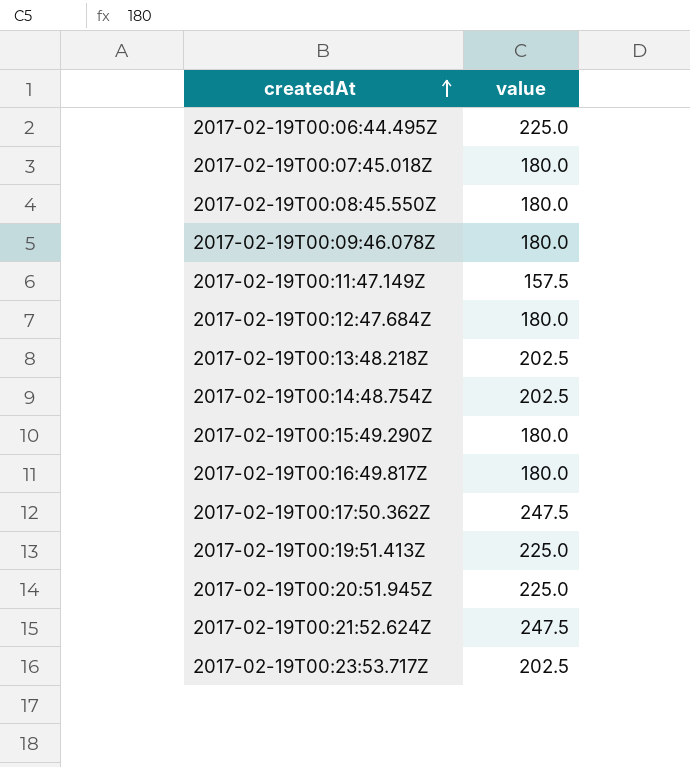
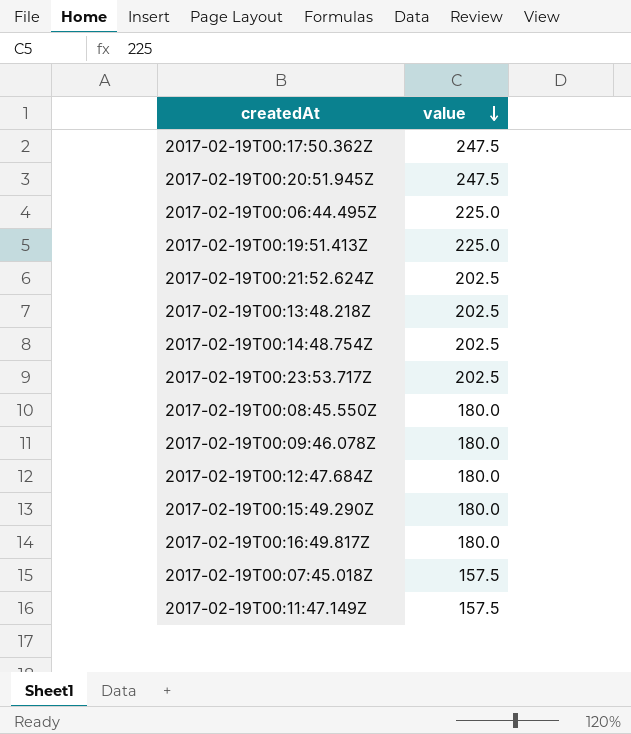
row order: createdAt ascending -> value descending
2017-02-19T00:20:51.945Z | value: 225.0 -> 247.5
2017-02-19T00:21:52.624Z | value: 247.5 -> 202.5
2017-02-19T00:07:45.018Z | value: 180.0 -> 157.5

